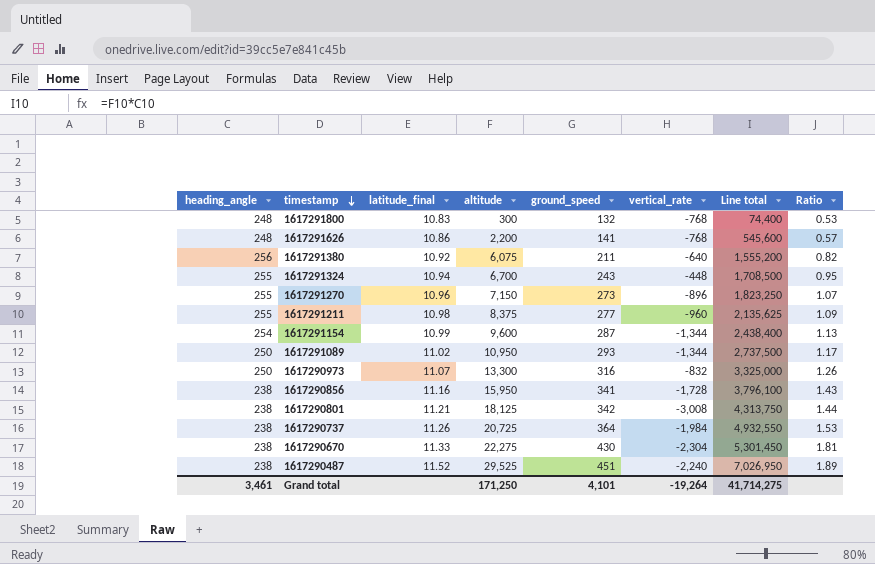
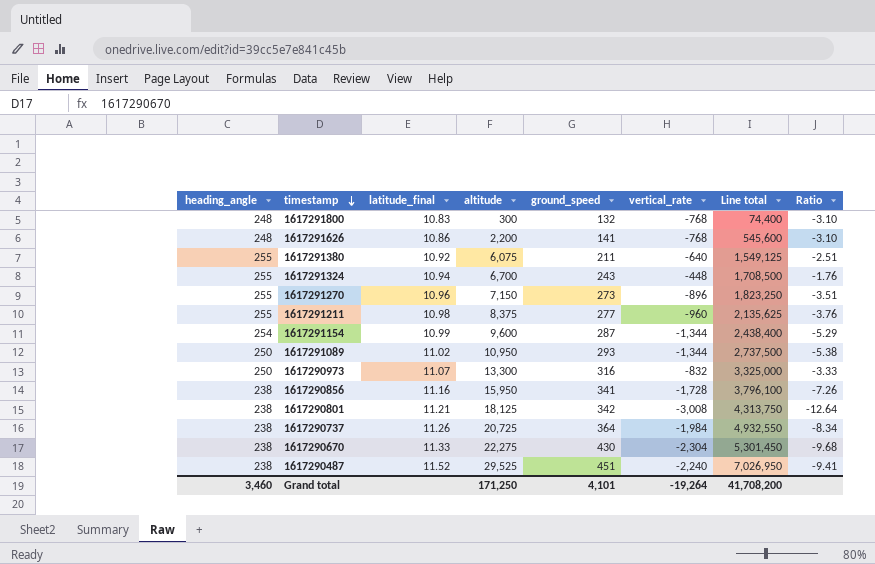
column Ratio | formula: [ground_speed] / [heading_angle] -> [vertical_rate] / [heading_angle]
1617291380 | heading_angle: 256 -> 255
1617291380 | Line total: 1,555,200 -> 1,549,125
Grand total | heading_angle: 3,461 -> 3,460
Grand total | Line total: 41,714,275 -> 41,708,200

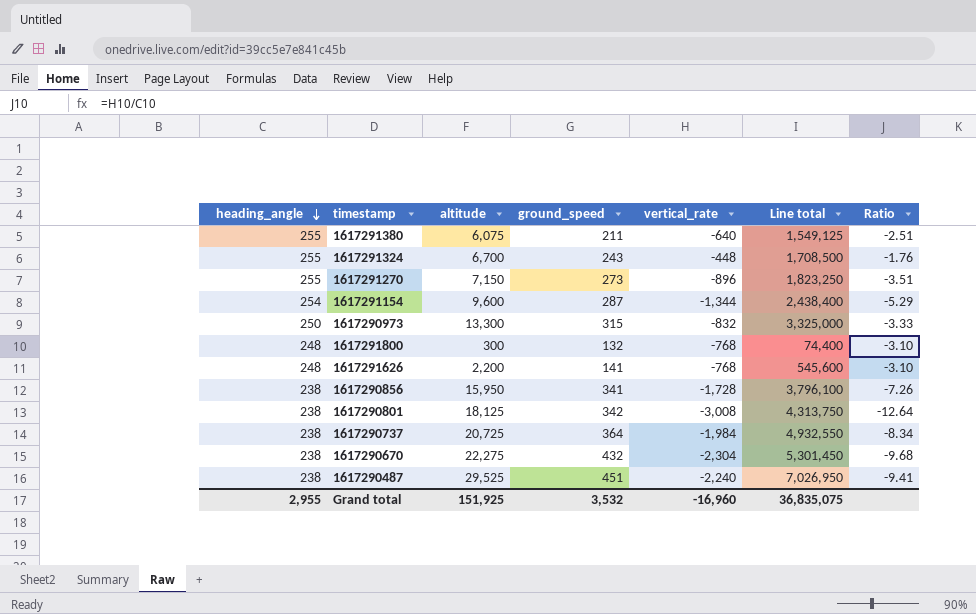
row order: timestamp descending -> heading_angle descending
column latitude_final | position: 3 -> none
row 1617291211: 255 | 10.98 | 8,375 | 277 | -960 | 2,135,625 | -3.76 -> none
row 1617291089: 250 | 11.02 | 10,950 | 293 | -1,344 | 2,737,500 | -5.38 -> none
1617290973 | ground_speed: 316 -> 315
1617290670 | ground_speed: 430 -> 432
Grand total | heading_angle: 3,460 -> 2,955
Grand total | altitude: 171,250 -> 151,925
Grand total | ground_speed: 4,101 -> 3,532
Grand total | vertical_rate: -19,264 -> -16,960
Grand total | Line total: 41,708,200 -> 36,835,075

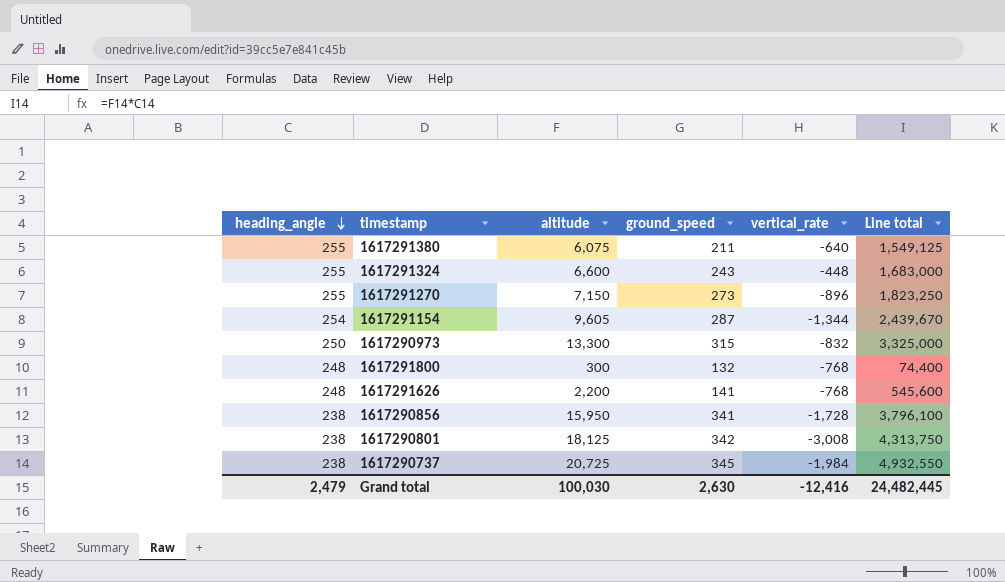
column Ratio | formula: [vertical_rate] / [heading_angle] -> none
row 1617290670: 238 | 22,275 | 432 | -2,304 | 5,301,450 | -9.68 -> none
row 1617290487: 238 | 29,525 | 451 | -2,240 | 7,026,950 | -9.41 -> none
1617291324 | altitude: 6,700 -> 6,600
1617291324 | Line total: 1,708,500 -> 1,683,000
1617291154 | altitude: 9,600 -> 9,605
1617291154 | Line total: 2,438,400 -> 2,439,670
1617290737 | ground_speed: 364 -> 345
Grand total | heading_angle: 2,955 -> 2,479
Grand total | altitude: 151,925 -> 100,030
Grand total | ground_speed: 3,532 -> 2,630
Grand total | vertical_rate: -16,960 -> -12,416
Grand total | Line total: 36,835,075 -> 24,482,445

